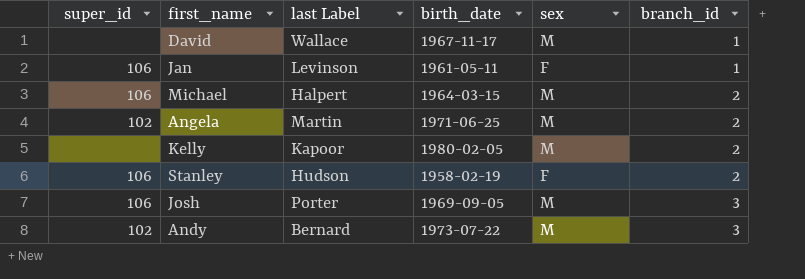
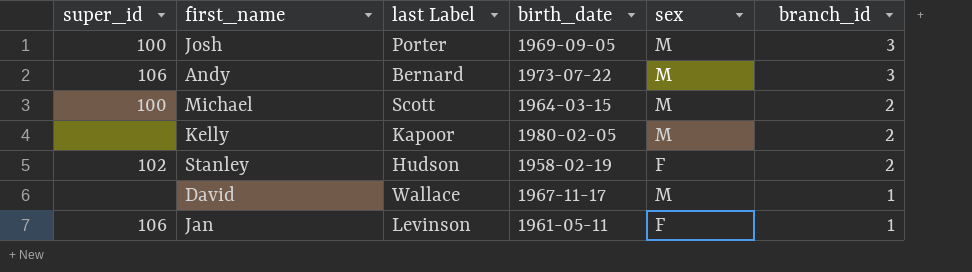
row order: branch_id ascending -> branch_id descending
row Angela: 102 | Martin | 1971-06-25 | M | 2 -> none
Josh | super_id: 106 -> 100
Andy | super_id: 102 -> 106
Michael | super_id: 106 -> 100
Michael | last Label: Halpert -> Scott
Stanley | super_id: 106 -> 102

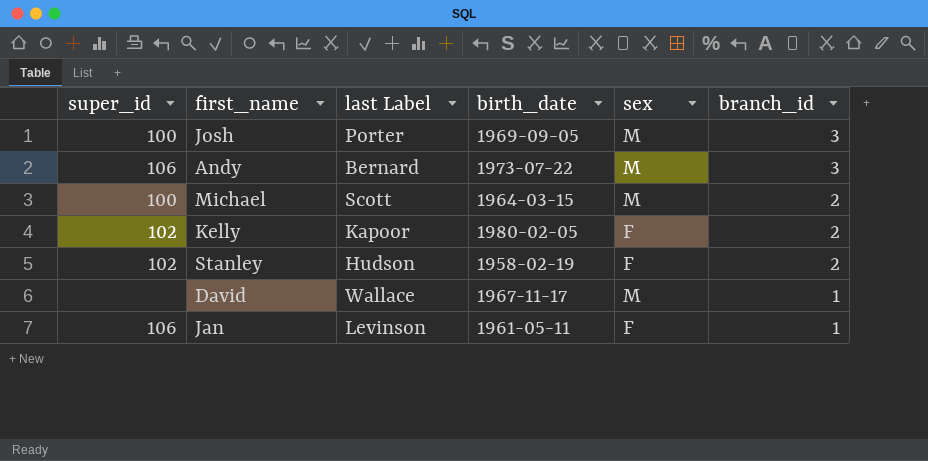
Kelly | super_id: none -> 102
Kelly | sex: M -> F

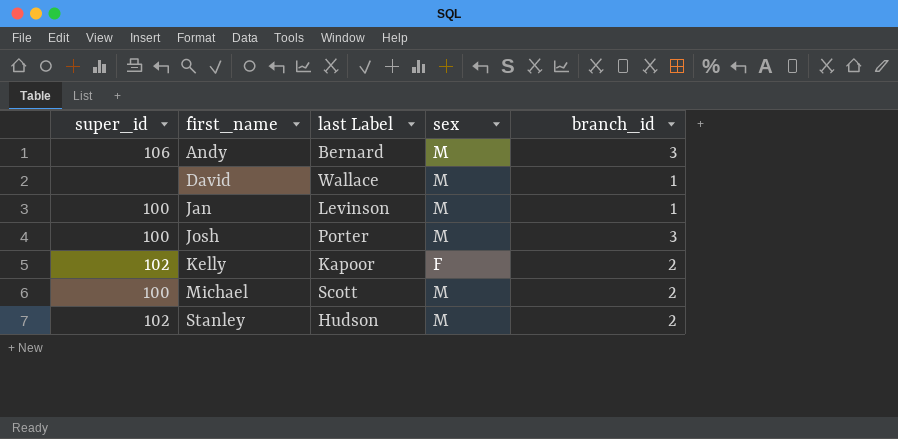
row order: branch_id descending -> first_name ascending
column birth_date | position: 4 -> none
Jan | super_id: 106 -> 100
Jan | sex: F -> M
Stanley | sex: F -> M

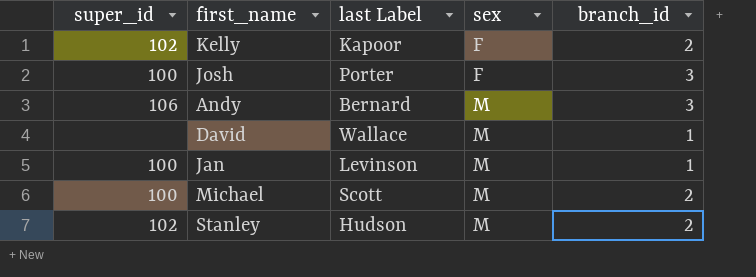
row order: first_name ascending -> sex ascending
Josh | sex: M -> F

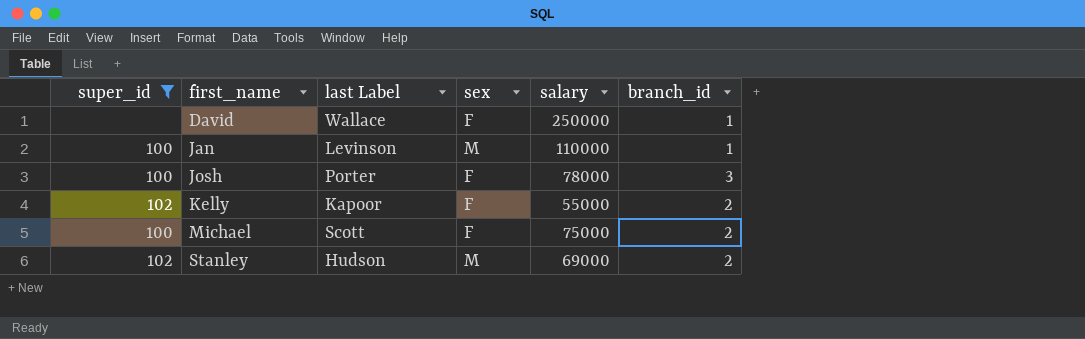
filter: none -> super_id != 106
row order: sex ascending -> first_name ascending
column salary | position: none -> 5
David | sex: M -> F
Michael | sex: M -> F

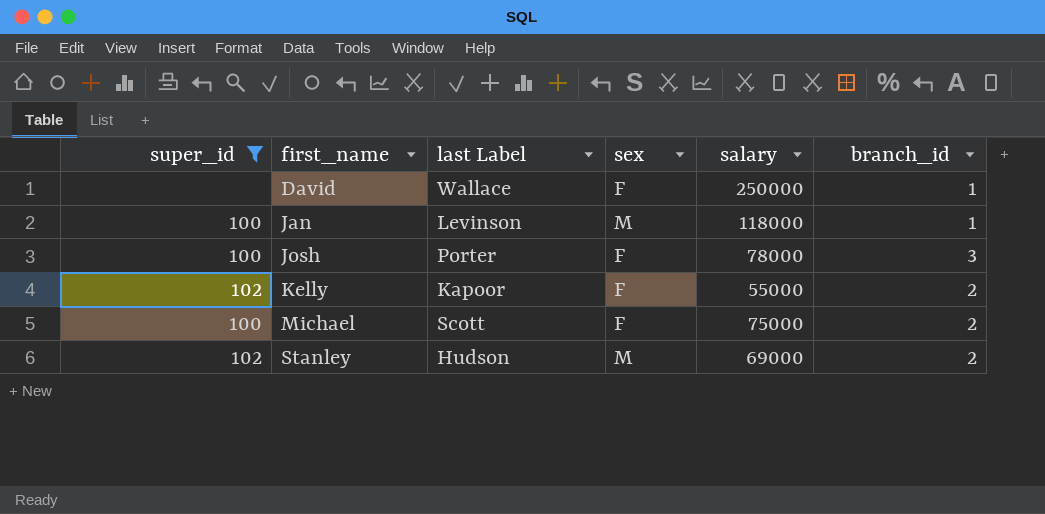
Jan | salary: 110000 -> 118000

